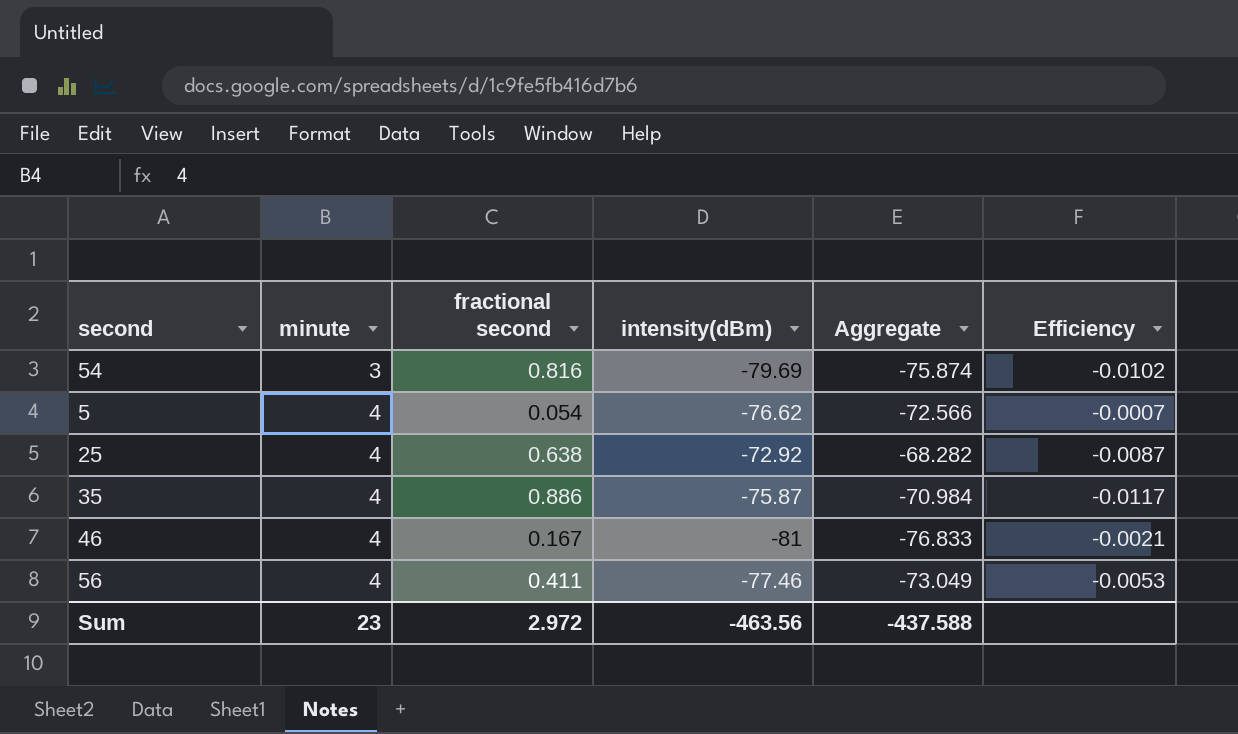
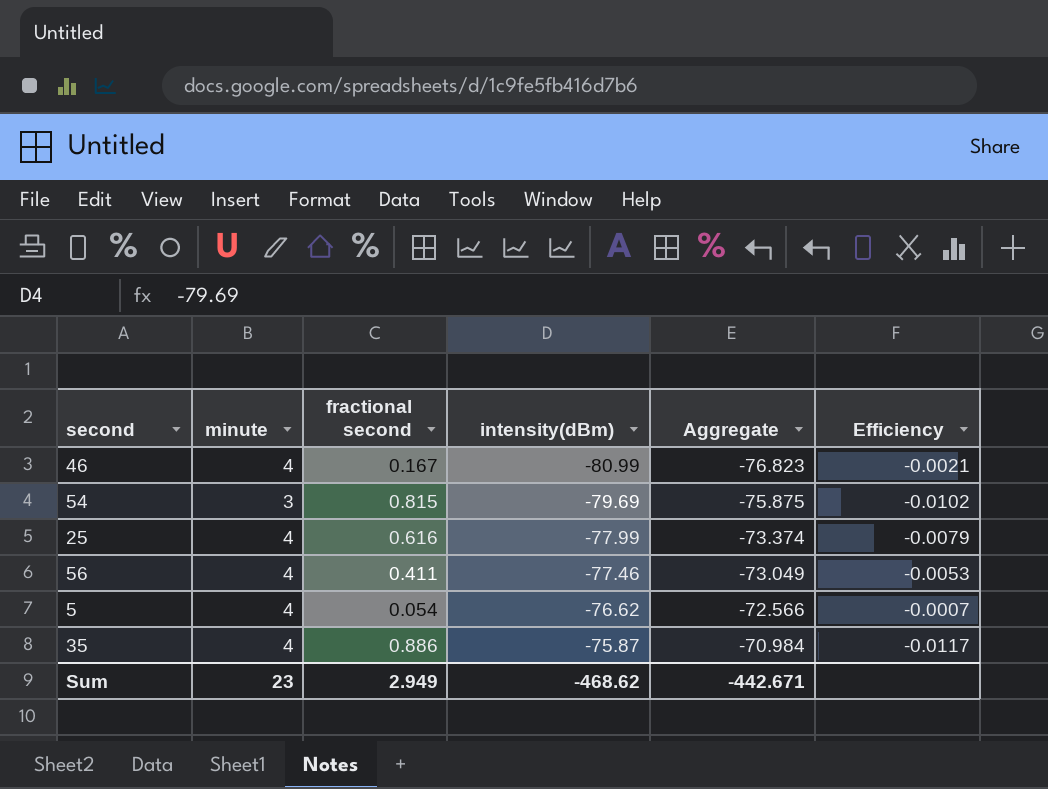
row order: minute ascending -> intensity(dBm) ascending
46 | intensity(dBm): -81 -> -80.99
46 | Aggregate: -76.833 -> -76.823
54 | fractional second: 0.816 -> 0.815
54 | Aggregate: -75.874 -> -75.875
25 | fractional second: 0.638 -> 0.616
25 | intensity(dBm): -72.92 -> -77.99
25 | Aggregate: -68.282 -> -73.374
25 | Efficiency: -0.0087 -> -0.0079
Sum | fractional second: 2.972 -> 2.949
Sum | intensity(dBm): -463.56 -> -468.62
Sum | Aggregate: -437.588 -> -442.671

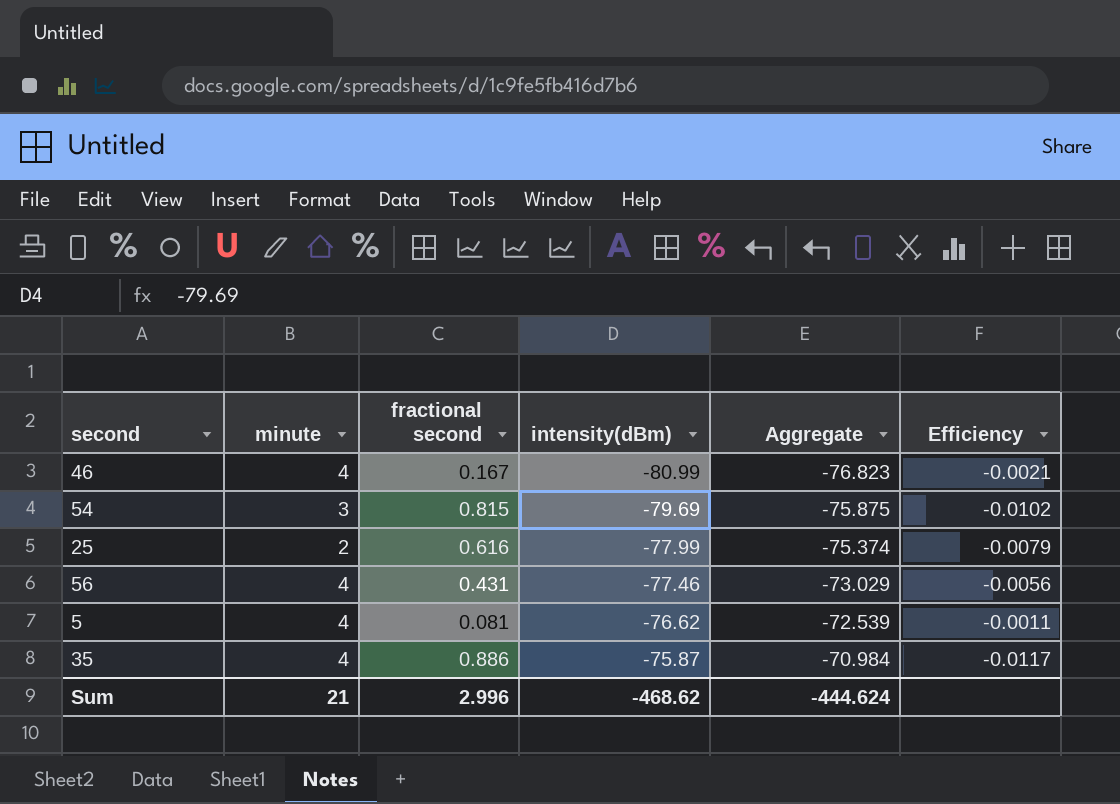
25 | minute: 4 -> 2
25 | Aggregate: -73.374 -> -75.374
56 | fractional second: 0.411 -> 0.431
56 | Aggregate: -73.049 -> -73.029
56 | Efficiency: -0.0053 -> -0.0056
5 | fractional second: 0.054 -> 0.081
5 | Aggregate: -72.566 -> -72.539
5 | Efficiency: -0.0007 -> -0.0011
Sum | minute: 23 -> 21
Sum | fractional second: 2.949 -> 2.996
Sum | Aggregate: -442.671 -> -444.624

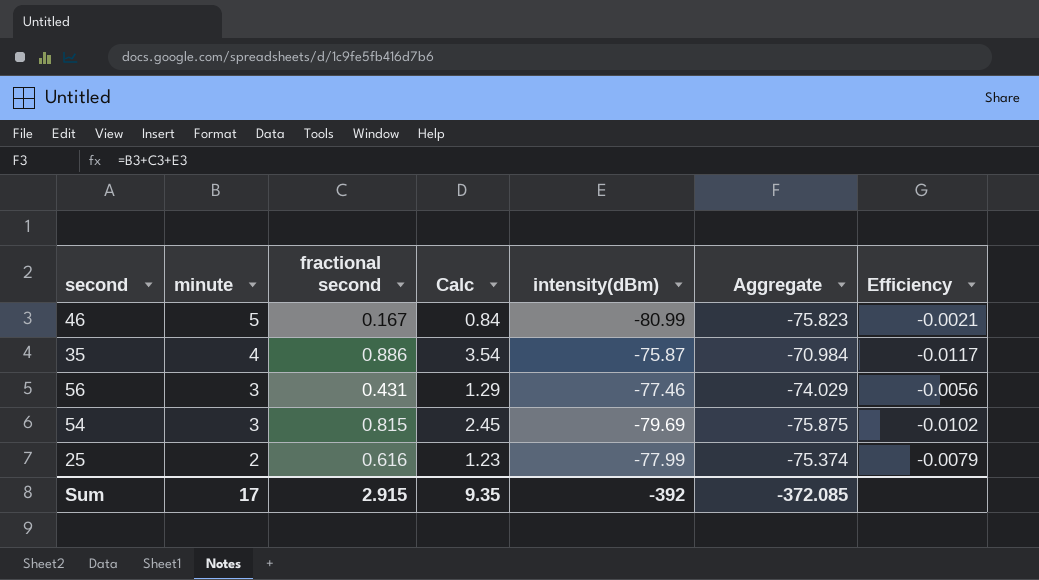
row order: intensity(dBm) ascending -> minute descending
column Calc | formula: none -> [minute] * [fractional second]
row 5: 4 | 0.081 | -76.62 | -72.539 | -0.0011 -> none
46 | minute: 4 -> 5
46 | Aggregate: -76.823 -> -75.823
56 | minute: 4 -> 3
56 | Aggregate: -73.029 -> -74.029
Sum | minute: 21 -> 17
Sum | fractional second: 2.996 -> 2.915
Sum | intensity(dBm): -468.62 -> -392
Sum | Aggregate: -444.624 -> -372.085

